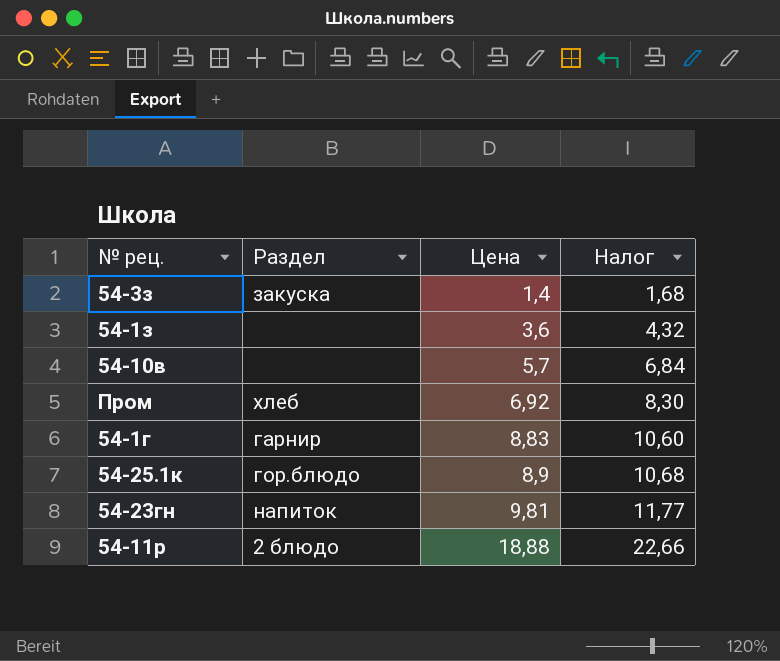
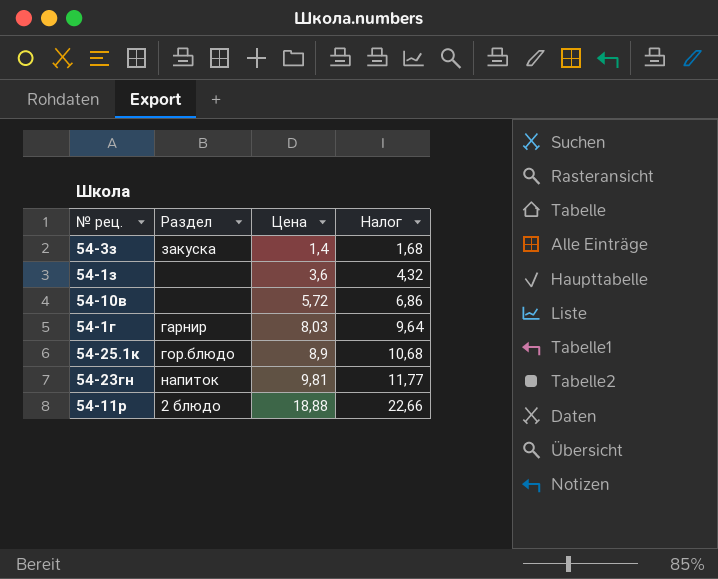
row Пром: хлеб | 6,92 | 8,30 -> none
54-10в | Цена: 5,7 -> 5,72
54-10в | Налог: 6,84 -> 6,86
54-1г | Цена: 8,83 -> 8,03
54-1г | Налог: 10,60 -> 9,64

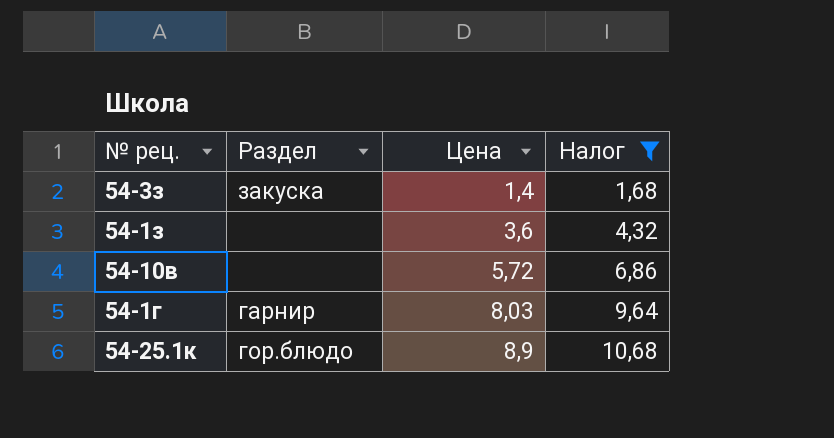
filter: none -> Налог <= 10,68

